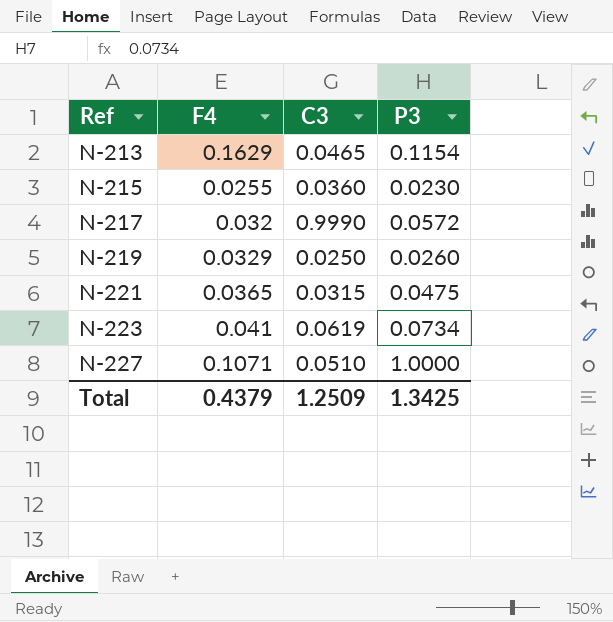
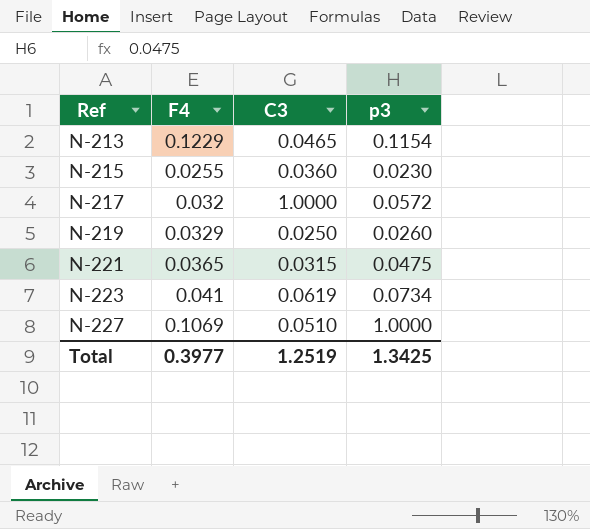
column name: P3 -> p3
N-213 | F4: 0.1629 -> 0.1229
N-217 | C3: 0.9990 -> 1.0000
N-227 | F4: 0.1071 -> 0.1069
Total | F4: 0.4379 -> 0.3977
Total | C3: 1.2509 -> 1.2519

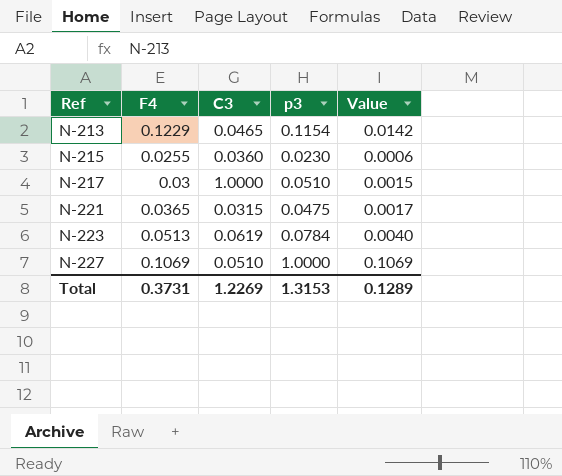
column Value | formula: none -> [F4] * [p3]
row N-219: 0.0329 | 0.0250 | 0.0260 -> none
N-217 | F4: 0.032 -> 0.03
N-217 | p3: 0.0572 -> 0.0510
N-223 | F4: 0.041 -> 0.0513
N-223 | p3: 0.0734 -> 0.0784
Total | F4: 0.3977 -> 0.3731
Total | C3: 1.2519 -> 1.2269
Total | p3: 1.3425 -> 1.3153

